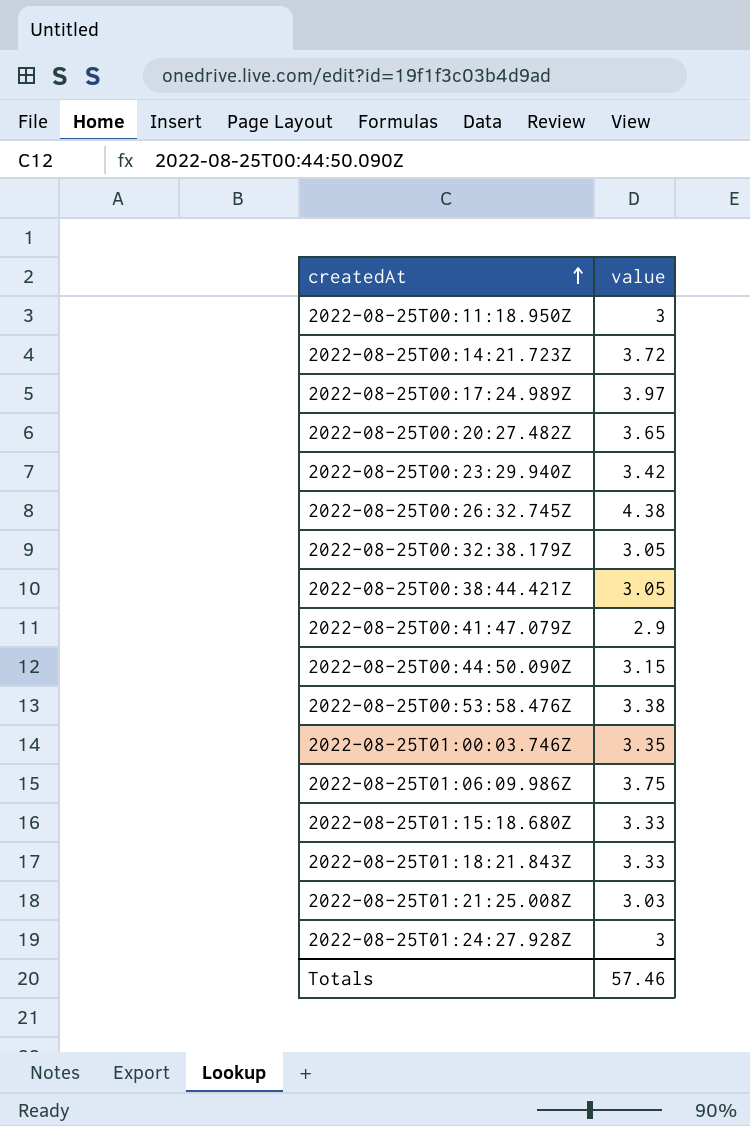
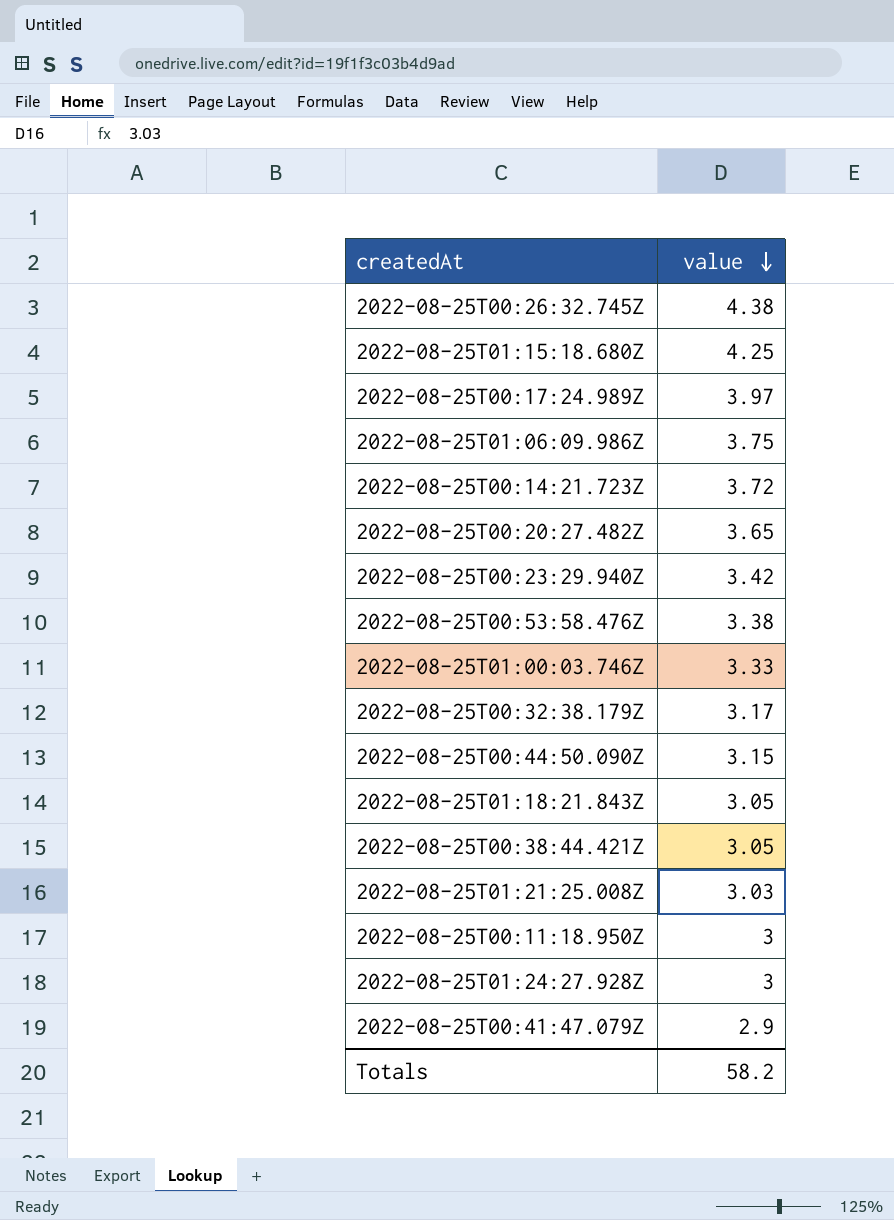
row order: createdAt ascending -> value descending
2022-08-25T01:15:18.680Z | value: 3.33 -> 4.25
2022-08-25T01:00:03.746Z | value: 3.35 -> 3.33
2022-08-25T00:32:38.179Z | value: 3.05 -> 3.17
2022-08-25T01:18:21.843Z | value: 3.33 -> 3.05
Totals | value: 57.46 -> 58.2

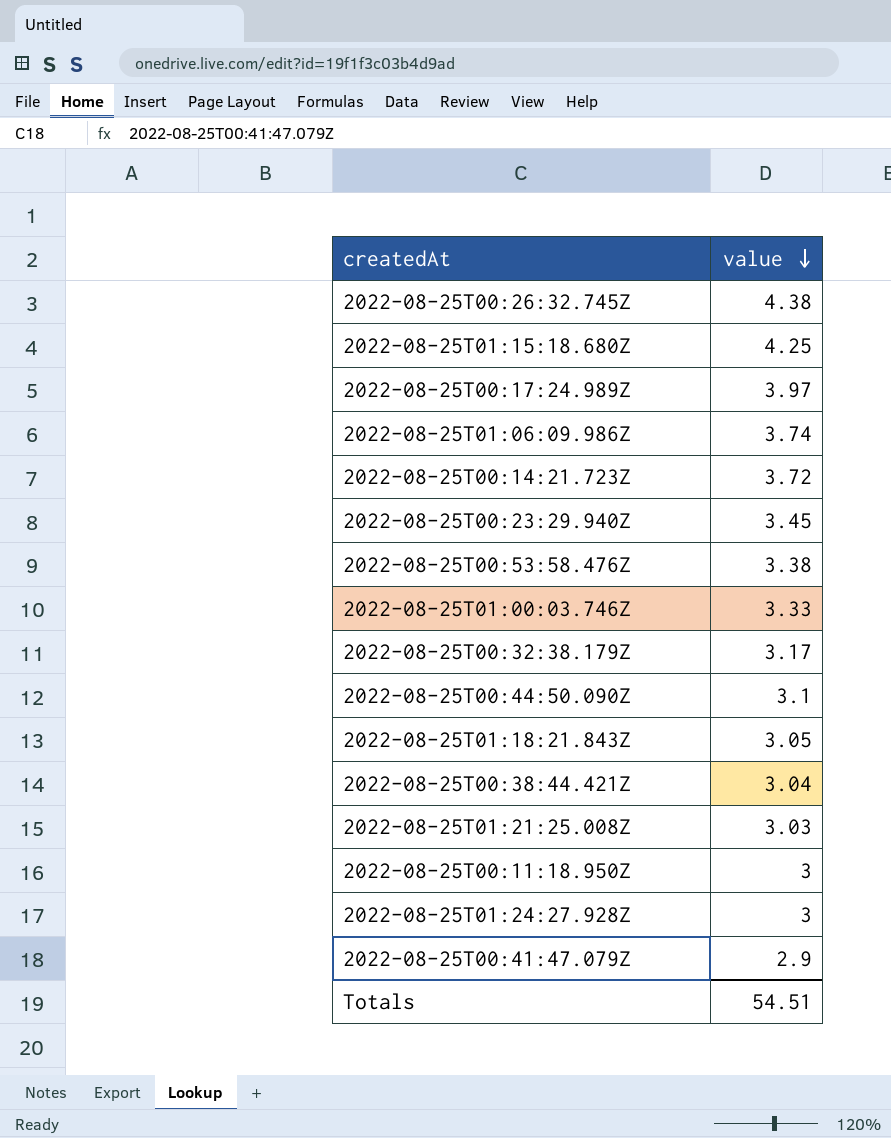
row 2022-08-25T00:20:27.482Z: 3.65 -> none
2022-08-25T01:06:09.986Z | value: 3.75 -> 3.74
2022-08-25T00:23:29.940Z | value: 3.42 -> 3.45
2022-08-25T00:44:50.090Z | value: 3.15 -> 3.1
2022-08-25T00:38:44.421Z | value: 3.05 -> 3.04
Totals | value: 58.2 -> 54.51

